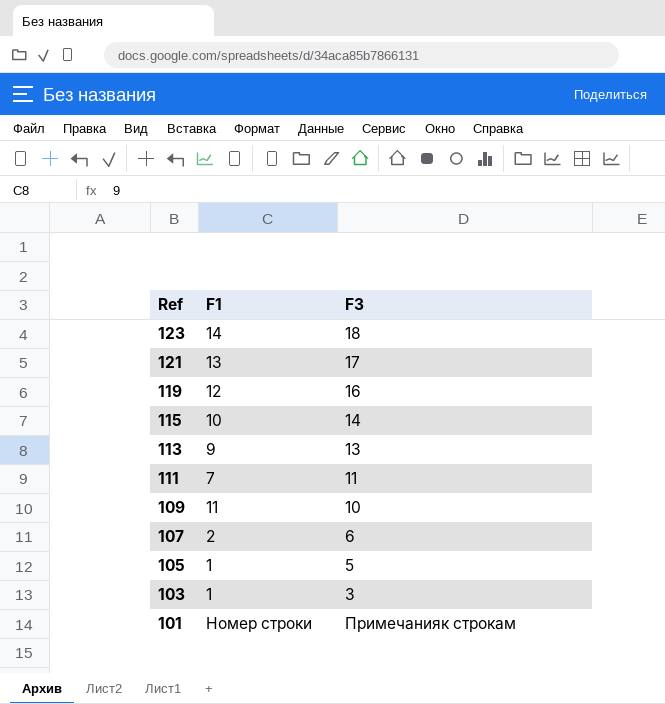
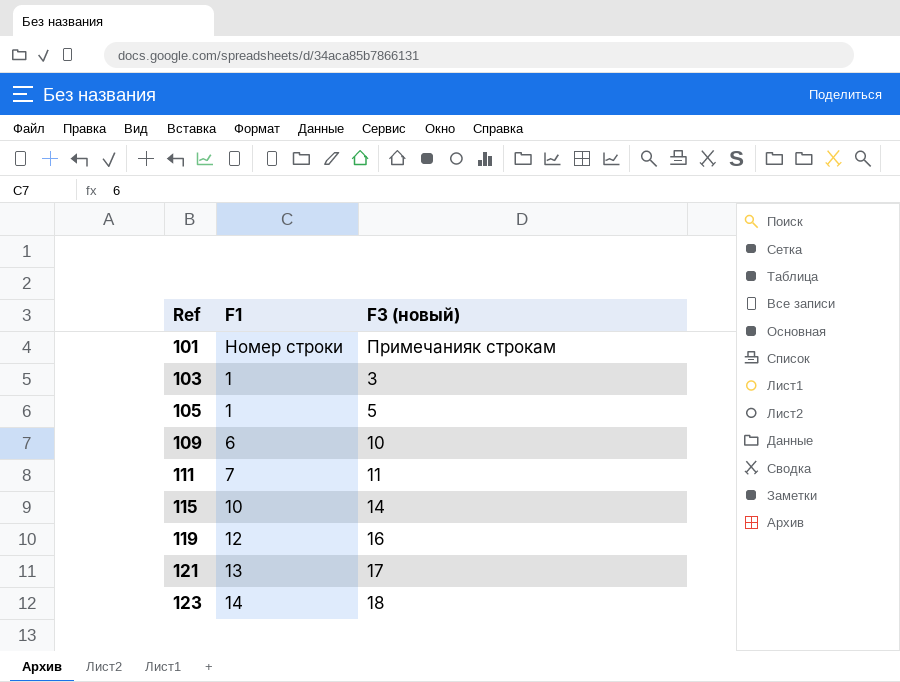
row order: Ref descending -> Ref ascending
column name: F3 -> F3 (новый)
row 113: 9 | 13 -> none
row 107: 2 | 6 -> none
109 | F1: 11 -> 6

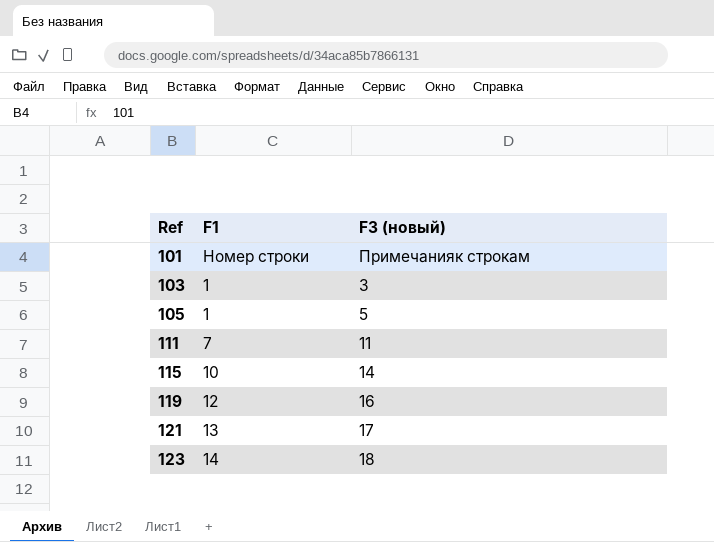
row 109: 6 | 10 -> none

